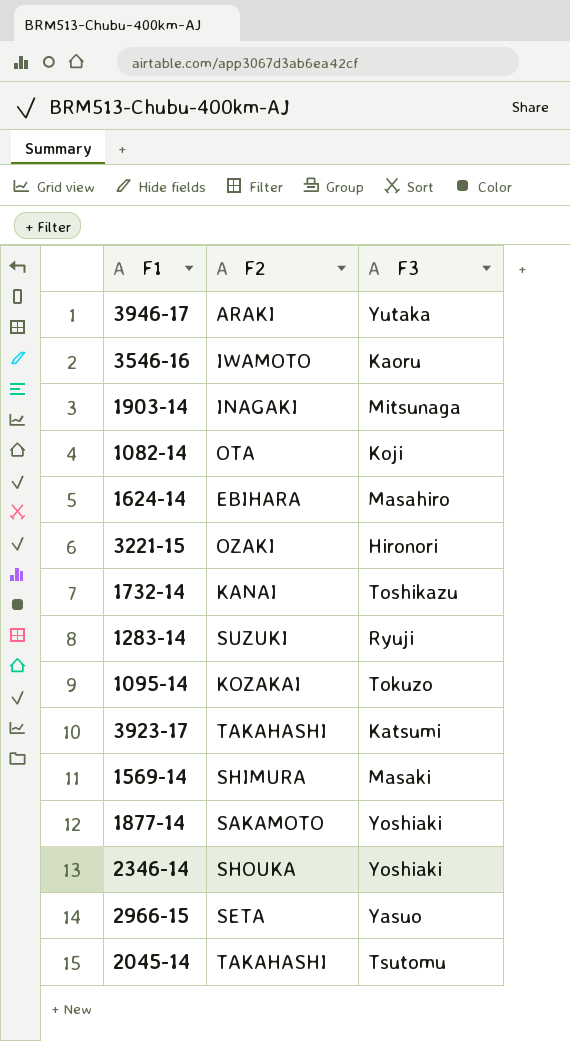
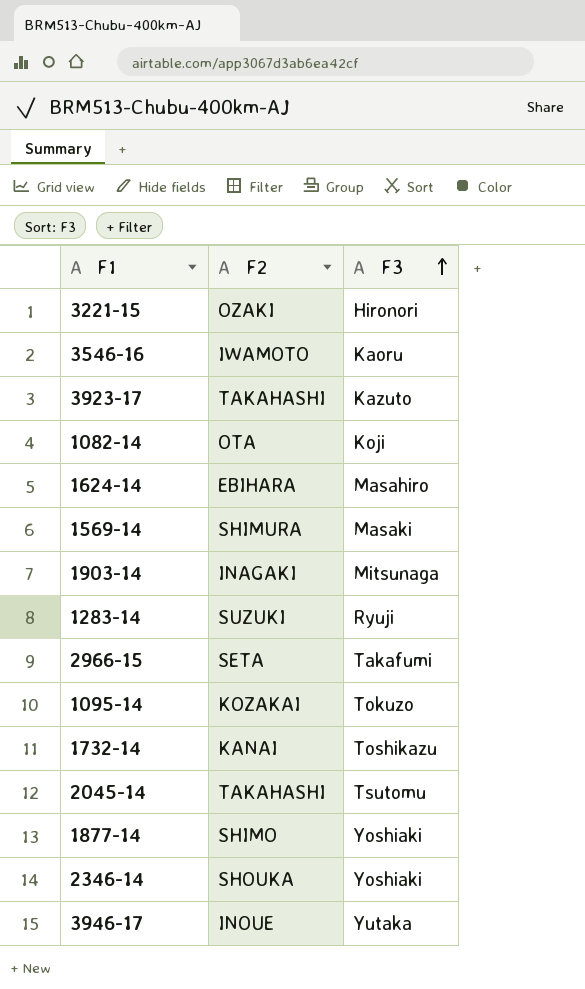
row order: none -> F3 ascending
3923-17 | F3: Katsumi -> Kazuto
2966-15 | F3: Yasuo -> Takafumi
1877-14 | F2: SAKAMOTO -> SHIMO
3946-17 | F2: ARAKI -> INOUE

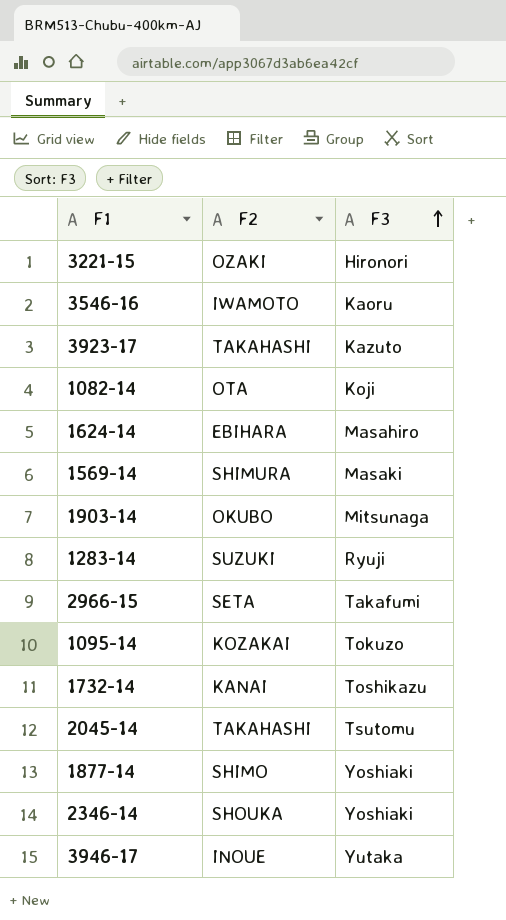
1903-14 | F2: INAGAKI -> OKUBO

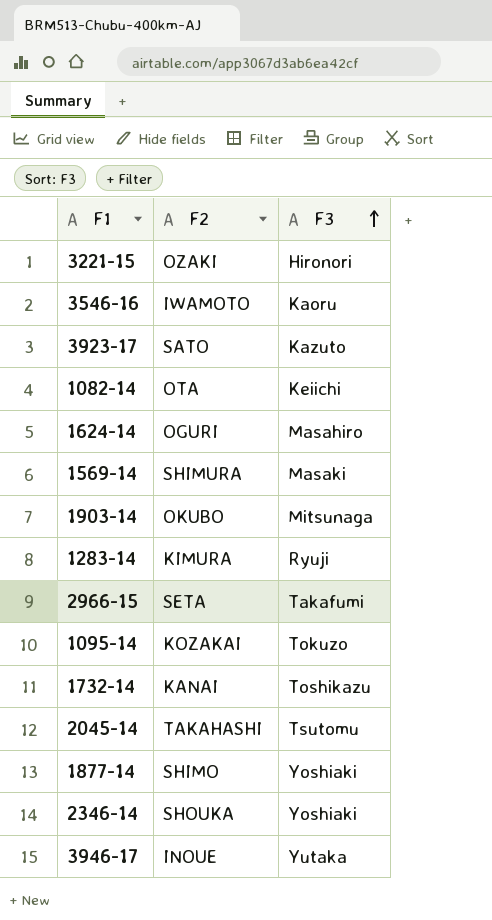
3923-17 | F2: TAKAHASHI -> SATO
1082-14 | F3: Koji -> Keiichi
1624-14 | F2: EBIHARA -> OGURI
1283-14 | F2: SUZUKI -> KIMURA

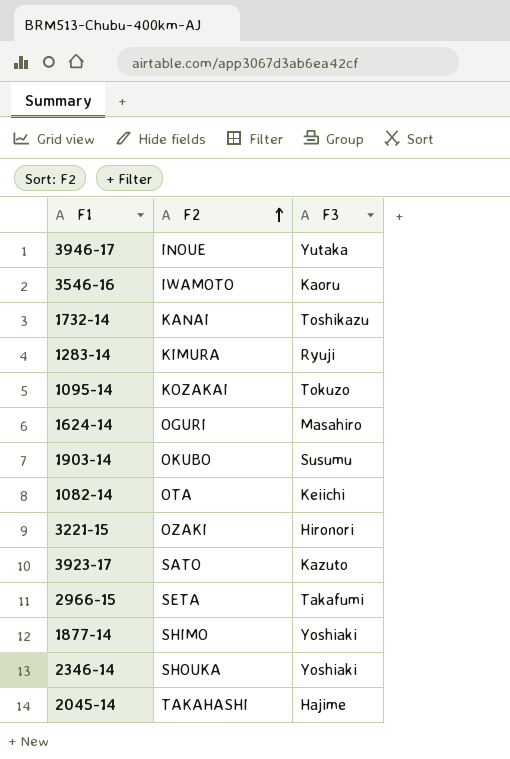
row order: F3 ascending -> F2 ascending
row 1569-14: SHIMURA | Masaki -> none
1903-14 | F3: Mitsunaga -> Susumu
2045-14 | F3: Tsutomu -> Hajime

